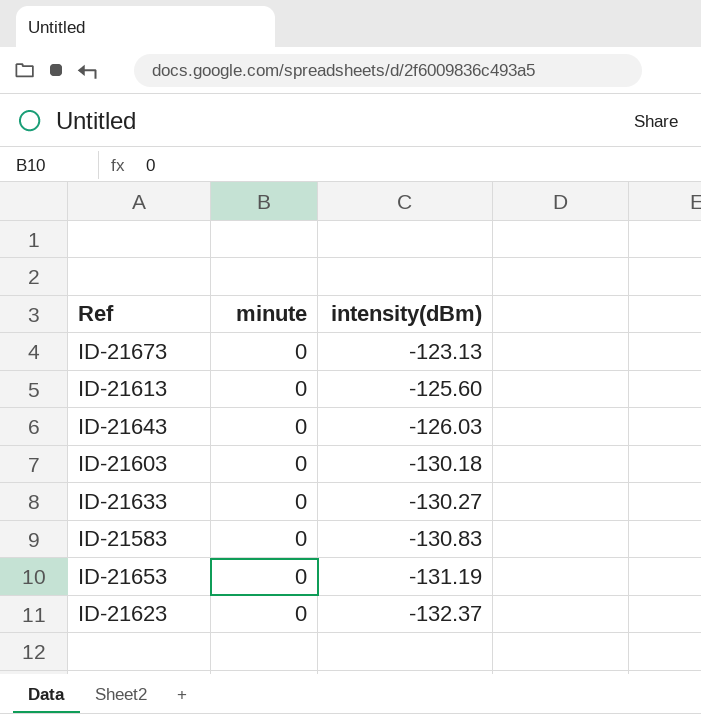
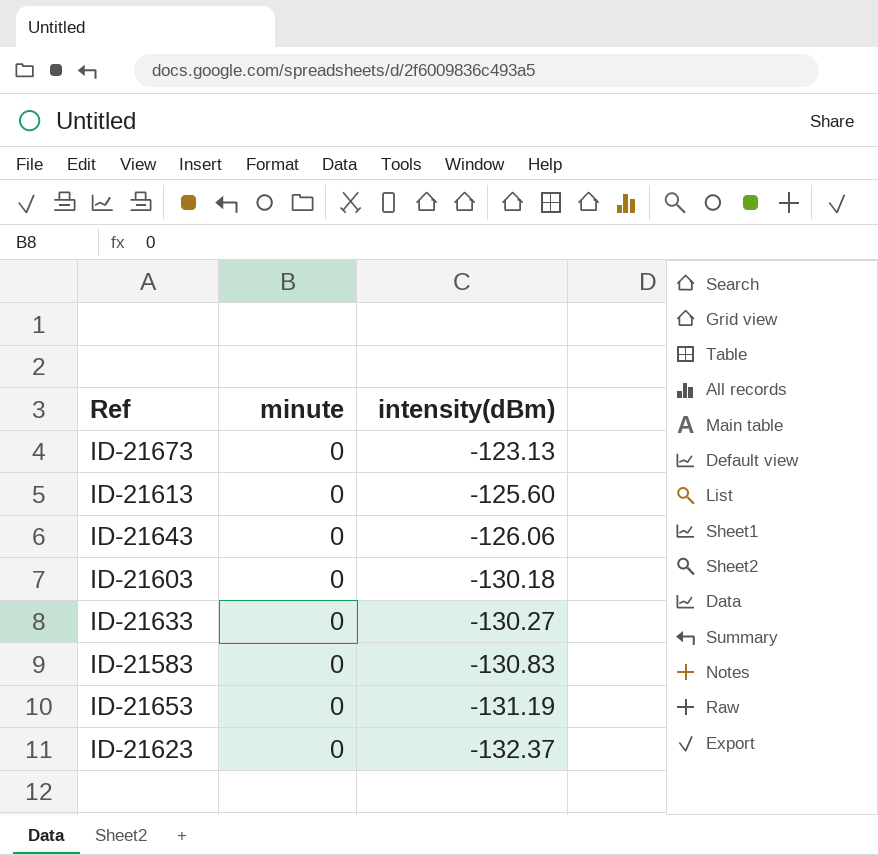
ID-21643 | intensity(dBm): -126.03 -> -126.06

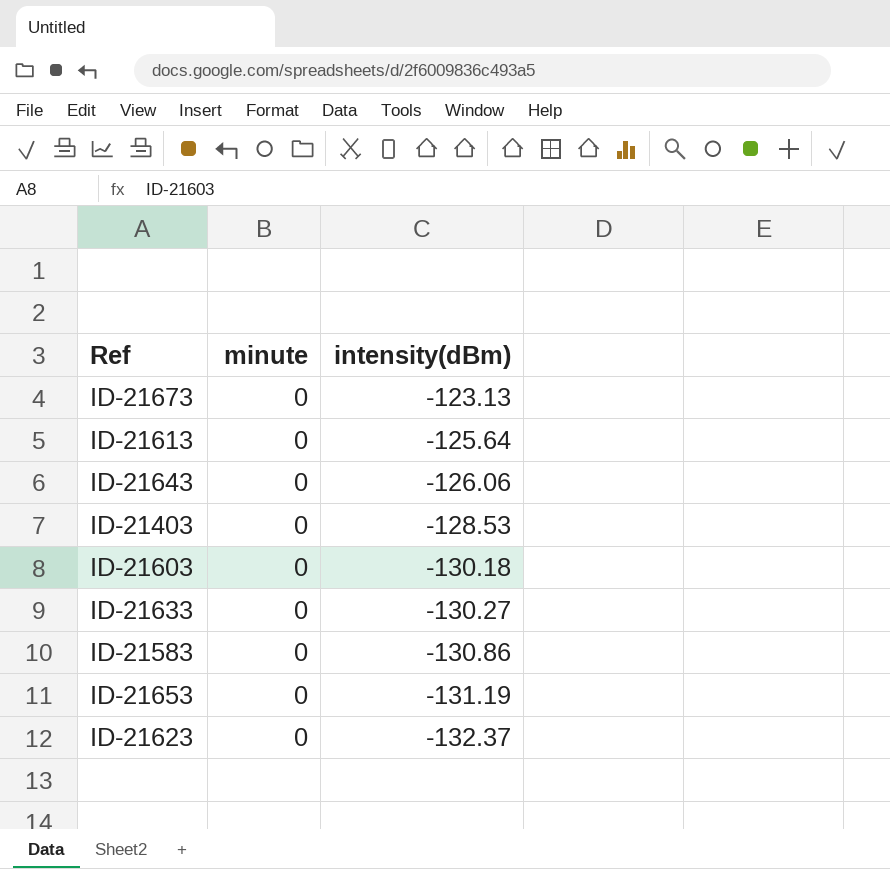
ID-21613 | intensity(dBm): -125.60 -> -125.64
row ID-21403: none -> 0 | -128.53
ID-21583 | intensity(dBm): -130.83 -> -130.86

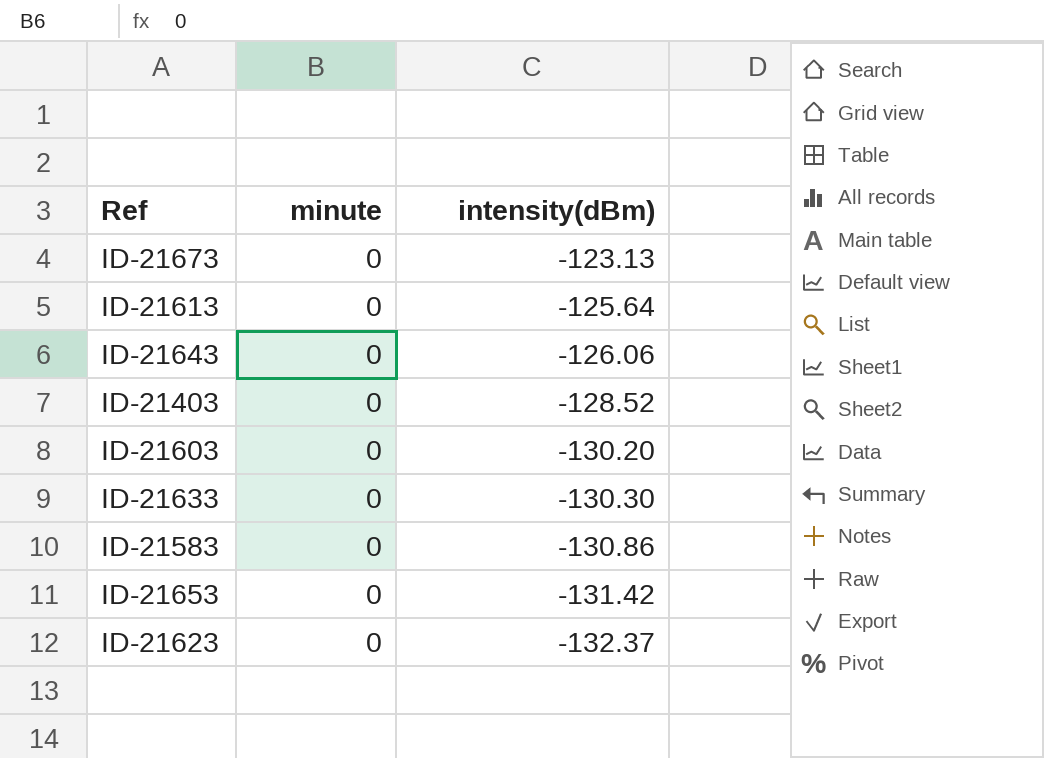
ID-21403 | intensity(dBm): -128.53 -> -128.52
ID-21603 | intensity(dBm): -130.18 -> -130.20
ID-21633 | intensity(dBm): -130.27 -> -130.30
ID-21653 | intensity(dBm): -131.19 -> -131.42

